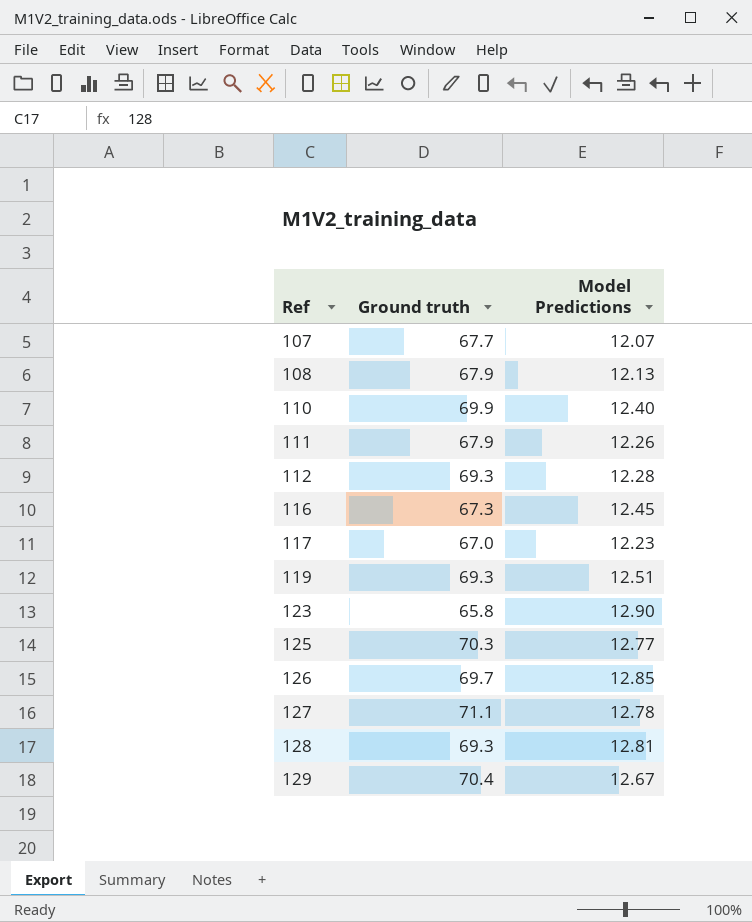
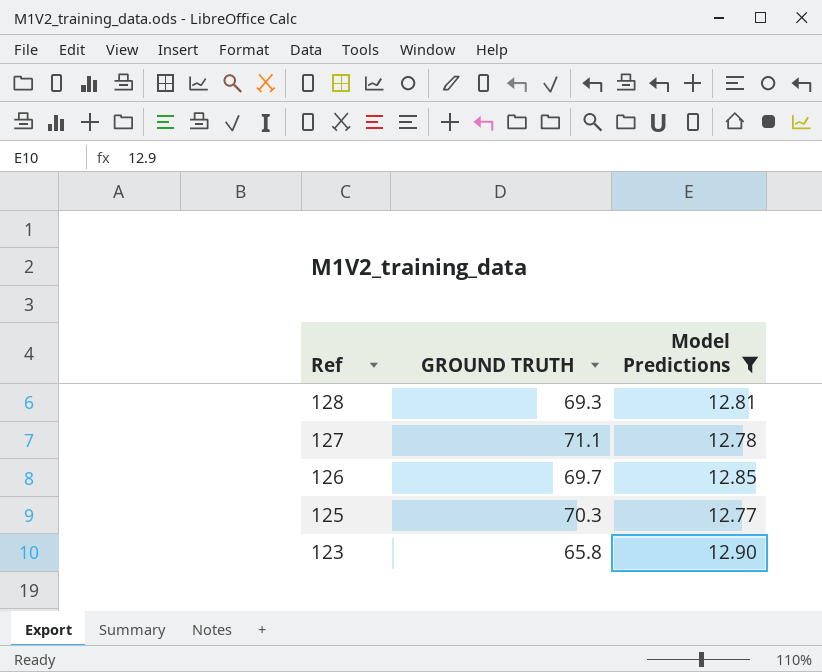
filter: none -> Model Predictions >= 12.77
row order: Ref ascending -> Ref descending
column name: Ground truth -> GROUND TRUTH

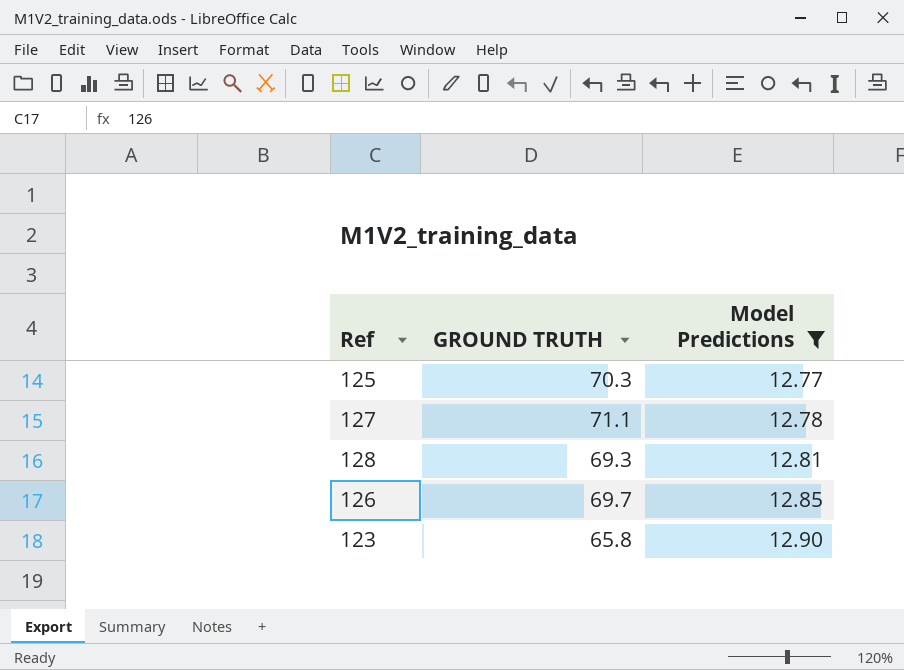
row order: Ref descending -> Model Predictions ascending

